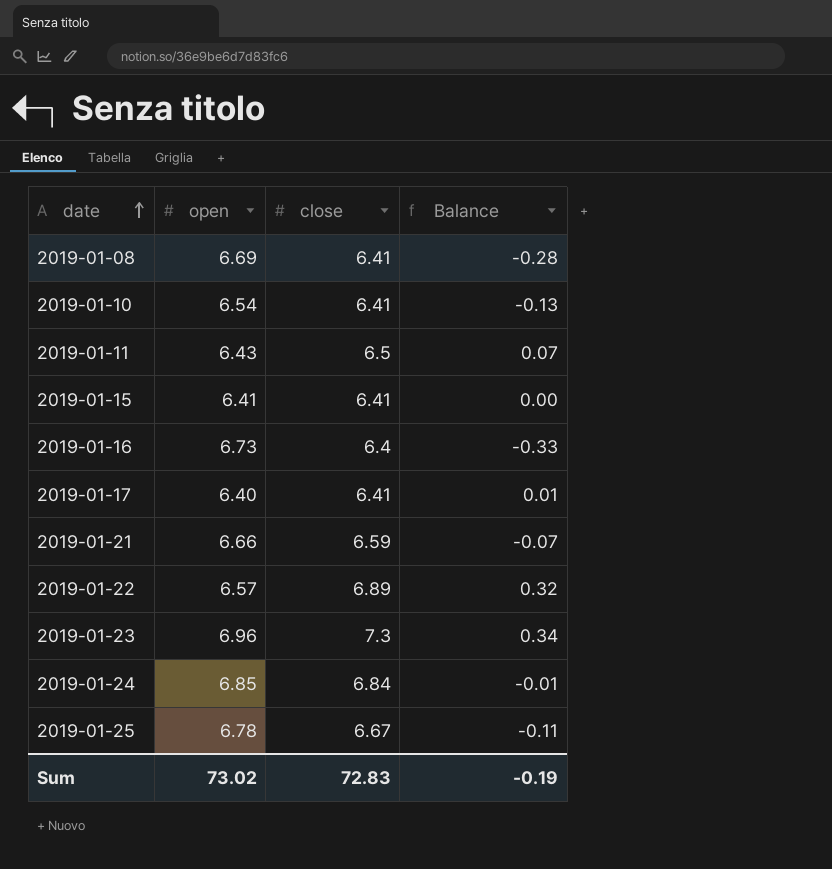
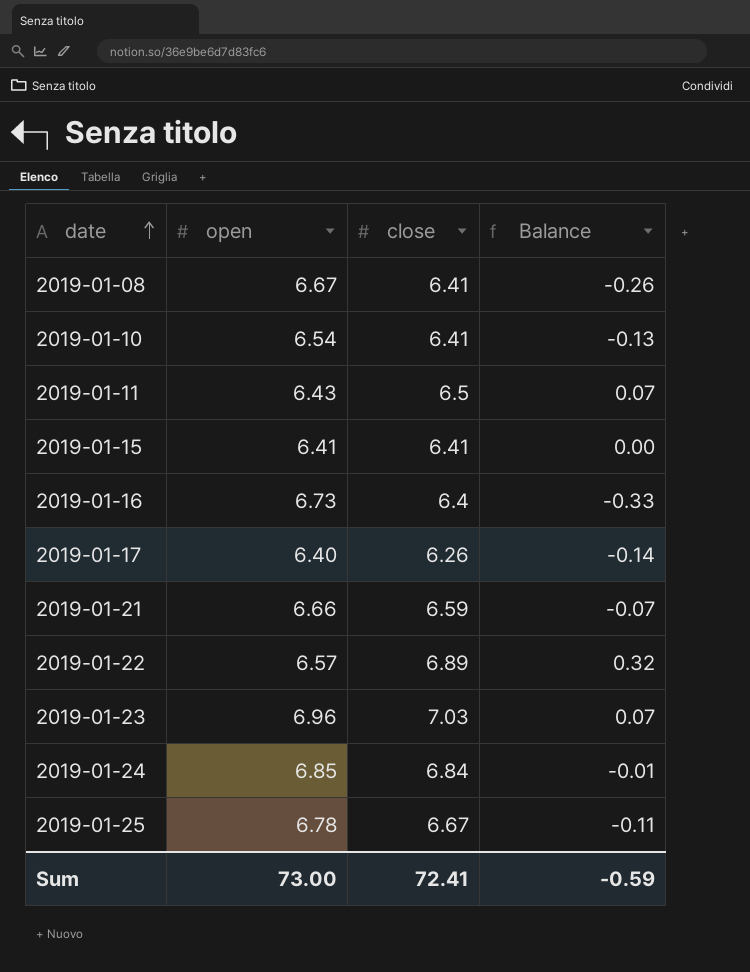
2019-01-08 | open: 6.69 -> 6.67
2019-01-08 | Balance: -0.28 -> -0.26
2019-01-17 | close: 6.41 -> 6.26
2019-01-17 | Balance: 0.01 -> -0.14
2019-01-23 | close: 7.3 -> 7.03
2019-01-23 | Balance: 0.34 -> 0.07
Sum | open: 73.02 -> 73.00
Sum | close: 72.83 -> 72.41
Sum | Balance: -0.19 -> -0.59

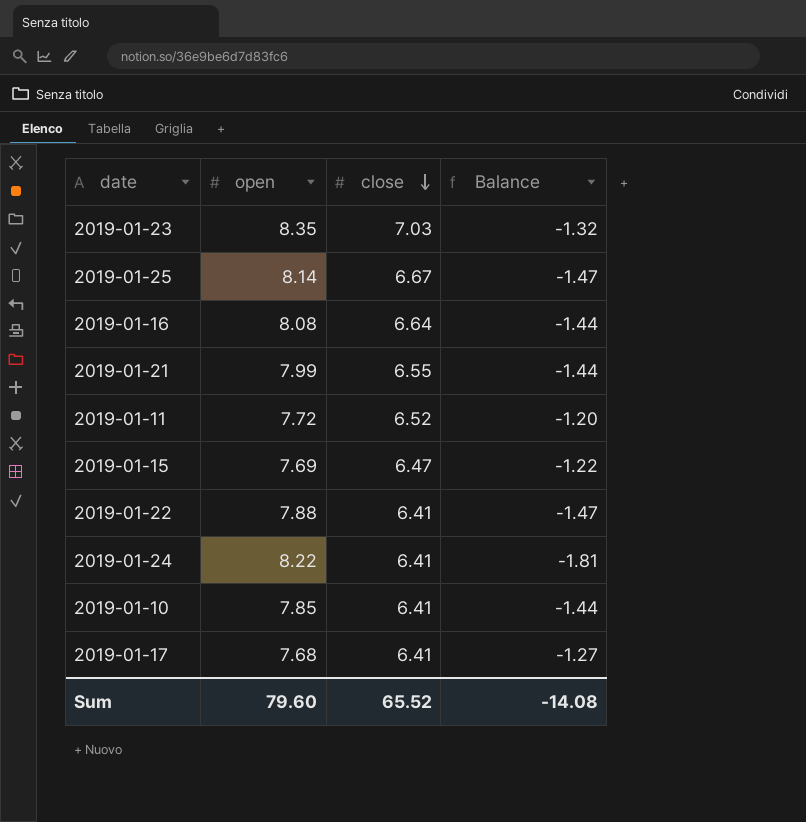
row order: date ascending -> close descending
row 2019-01-08: 6.67 | 6.41 | -0.26 -> none
2019-01-23 | open: 6.96 -> 8.35
2019-01-23 | Balance: 0.07 -> -1.32
2019-01-25 | open: 6.78 -> 8.14
2019-01-25 | Balance: -0.11 -> -1.47
2019-01-16 | open: 6.73 -> 8.08
2019-01-16 | close: 6.4 -> 6.64
2019-01-16 | Balance: -0.33 -> -1.44
2019-01-21 | open: 6.66 -> 7.99
2019-01-21 | close: 6.59 -> 6.55
2019-01-21 | Balance: -0.07 -> -1.44
2019-01-11 | open: 6.43 -> 7.72
2019-01-11 | close: 6.5 -> 6.52
2019-01-11 | Balance: 0.07 -> -1.20
2019-01-15 | open: 6.41 -> 7.69
2019-01-15 | close: 6.41 -> 6.47
2019-01-15 | Balance: 0.00 -> -1.22
2019-01-22 | open: 6.57 -> 7.88
2019-01-22 | close: 6.89 -> 6.41
2019-01-22 | Balance: 0.32 -> -1.47
2019-01-24 | open: 6.85 -> 8.22
2019-01-24 | close: 6.84 -> 6.41
2019-01-24 | Balance: -0.01 -> -1.81
2019-01-10 | open: 6.54 -> 7.85
2019-01-10 | Balance: -0.13 -> -1.44
2019-01-17 | open: 6.40 -> 7.68
2019-01-17 | close: 6.26 -> 6.41
2019-01-17 | Balance: -0.14 -> -1.27
Sum | open: 73.00 -> 79.60
Sum | close: 72.41 -> 65.52
Sum | Balance: -0.59 -> -14.08

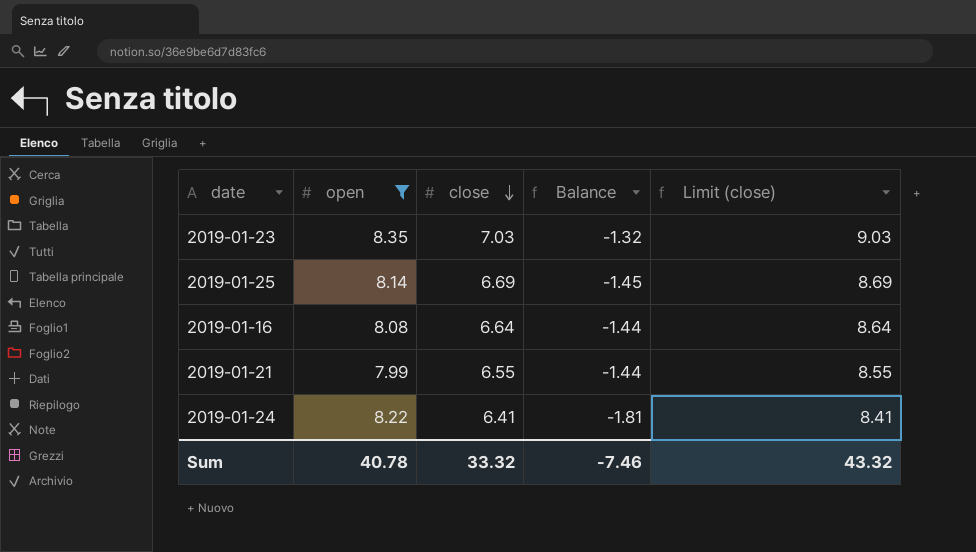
filter: none -> open >= 7.99
column Limit (close) | formula: none -> [close] + 2
2019-01-25 | close: 6.67 -> 6.69
2019-01-25 | Balance: -1.47 -> -1.45
Sum | open: 79.60 -> 40.78
Sum | close: 65.52 -> 33.32
Sum | Balance: -14.08 -> -7.46

